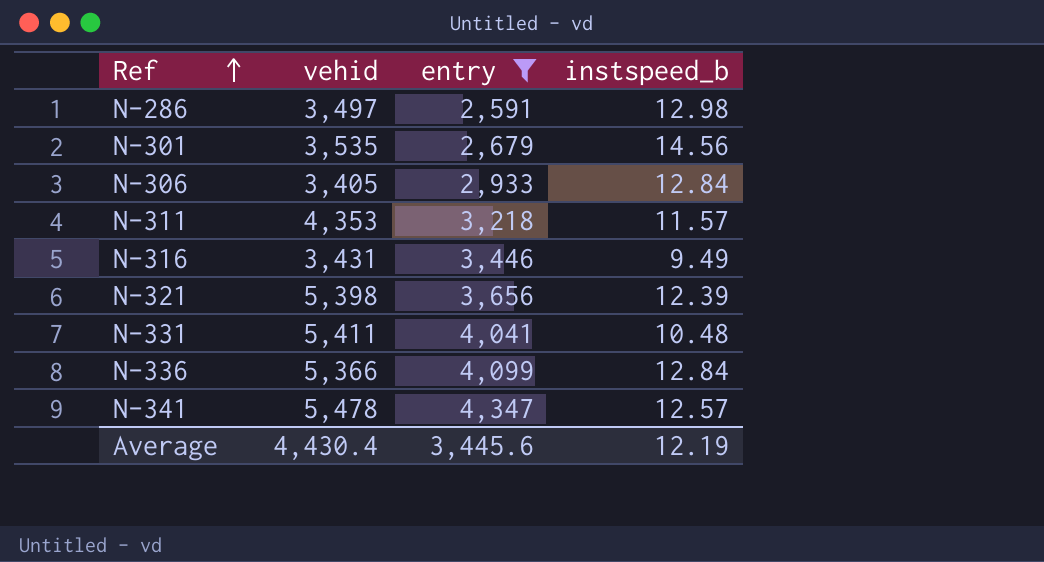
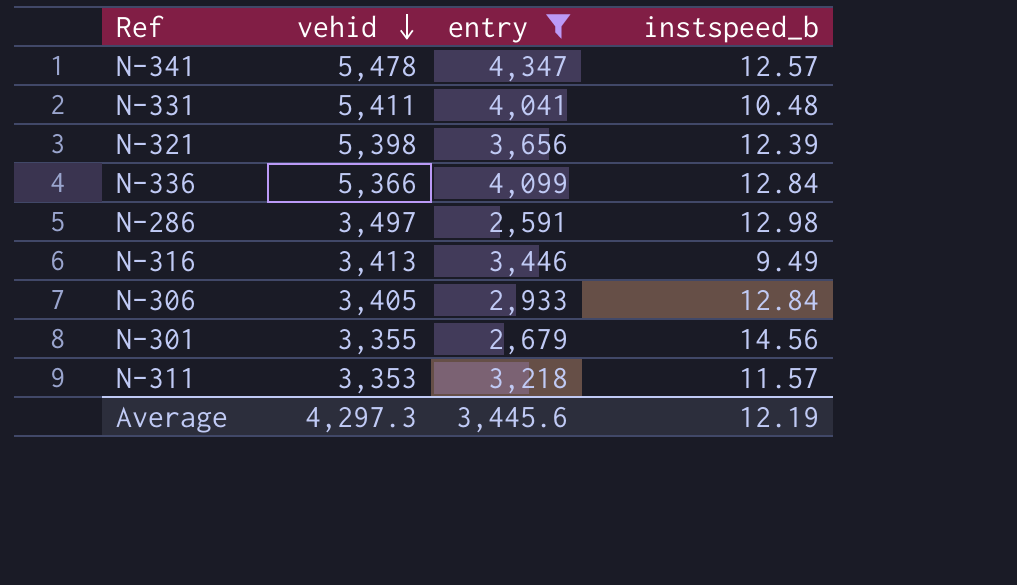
row order: Ref ascending -> vehid descending
N-316 | vehid: 3,431 -> 3,413
N-301 | vehid: 3,535 -> 3,355
N-311 | vehid: 4,353 -> 3,353
Average | vehid: 4,430.4 -> 4,297.3

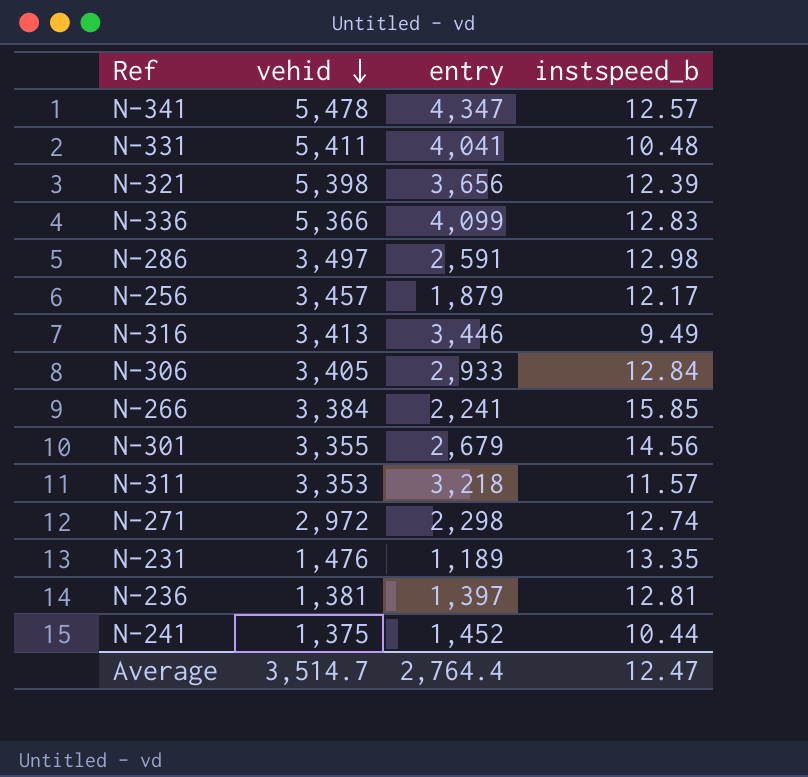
filter: entry >= 2,591 -> none
N-336 | instspeed_b: 12.84 -> 12.83
Average | vehid: 4,297.3 -> 3,514.7
Average | entry: 3,445.6 -> 2,764.4
Average | instspeed_b: 12.19 -> 12.47

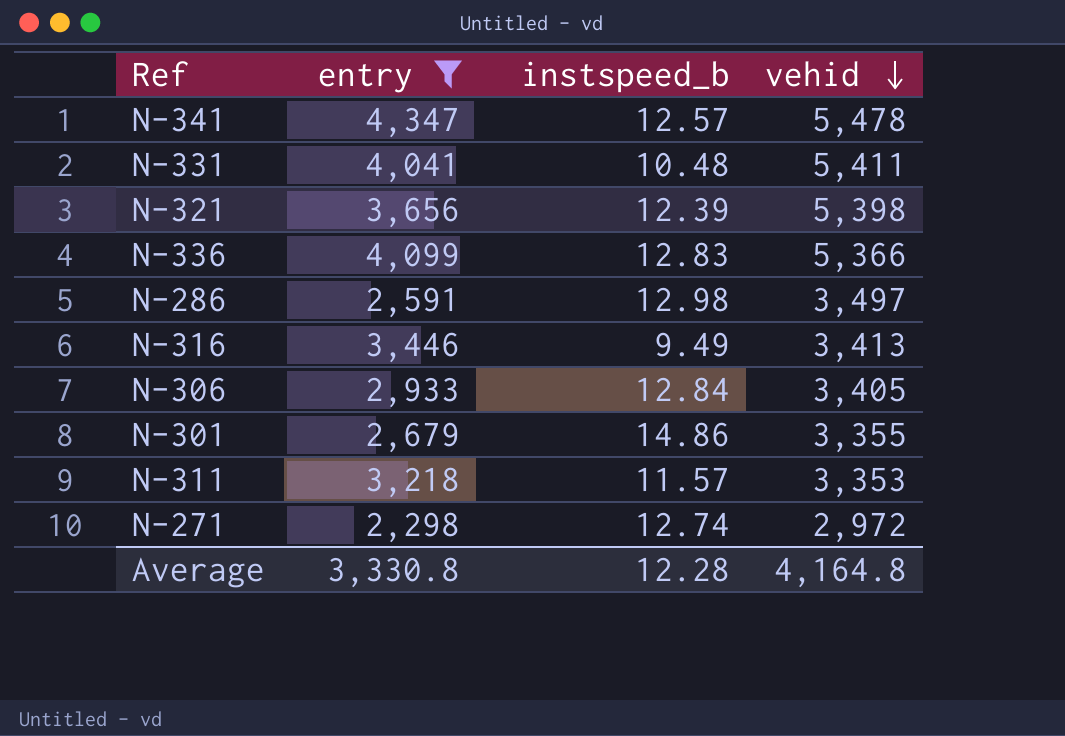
filter: none -> entry >= 2,298
column vehid | position: 2 -> 4
N-301 | instspeed_b: 14.56 -> 14.86
Average | entry: 2,764.4 -> 3,330.8
Average | instspeed_b: 12.47 -> 12.28
Average | vehid: 3,514.7 -> 4,164.8

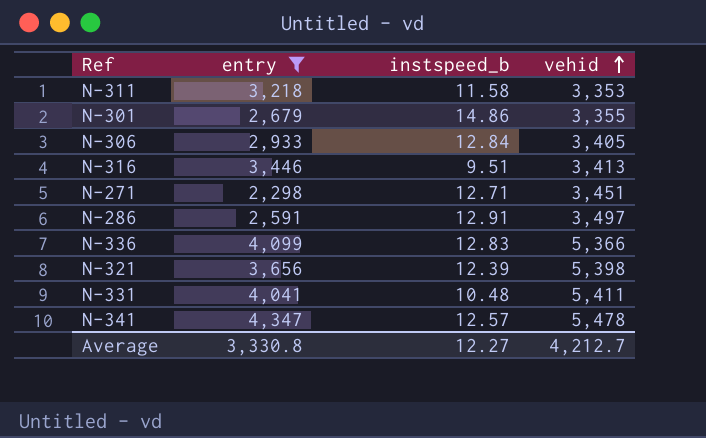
row order: vehid descending -> vehid ascending
N-311 | instspeed_b: 11.57 -> 11.58
N-316 | instspeed_b: 9.49 -> 9.51
N-271 | instspeed_b: 12.74 -> 12.71
N-271 | vehid: 2,972 -> 3,451
N-286 | instspeed_b: 12.98 -> 12.91
Average | instspeed_b: 12.28 -> 12.27
Average | vehid: 4,164.8 -> 4,212.7

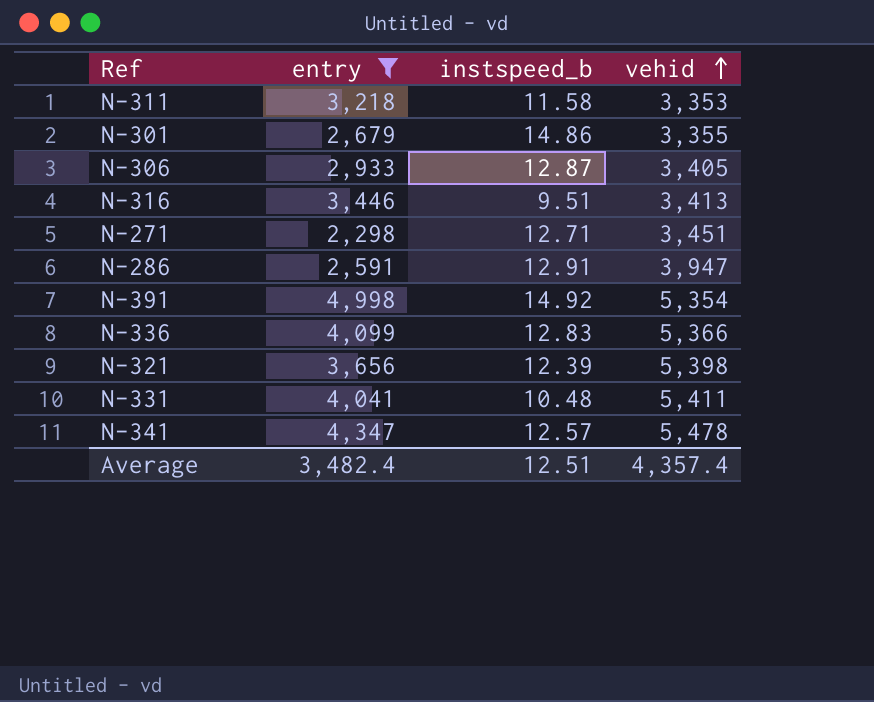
N-306 | instspeed_b: 12.84 -> 12.87
N-286 | vehid: 3,497 -> 3,947
row N-391: none -> 4,998 | 14.92 | 5,354
Average | entry: 3,330.8 -> 3,482.4
Average | instspeed_b: 12.27 -> 12.51
Average | vehid: 4,212.7 -> 4,357.4

